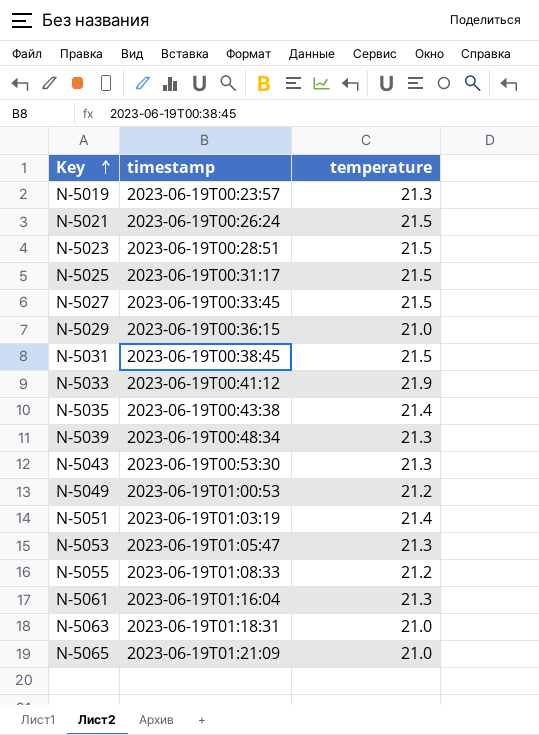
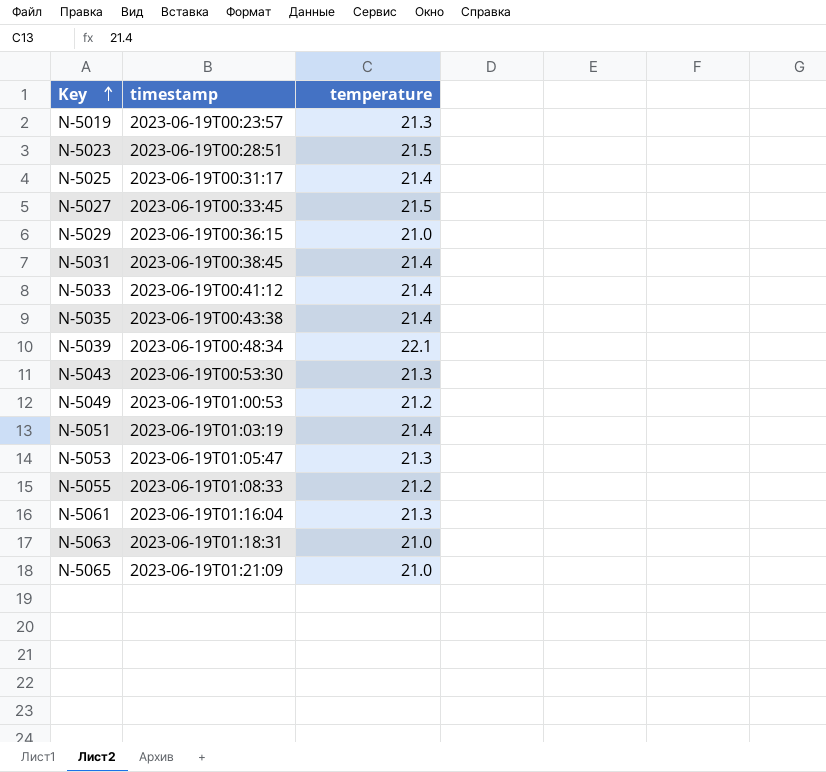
row N-5021: 2023-06-19T00:26:24 | 21.5 -> none
N-5025 | temperature: 21.5 -> 21.4
N-5031 | temperature: 21.5 -> 21.4
N-5033 | temperature: 21.9 -> 21.4
N-5039 | temperature: 21.3 -> 22.1

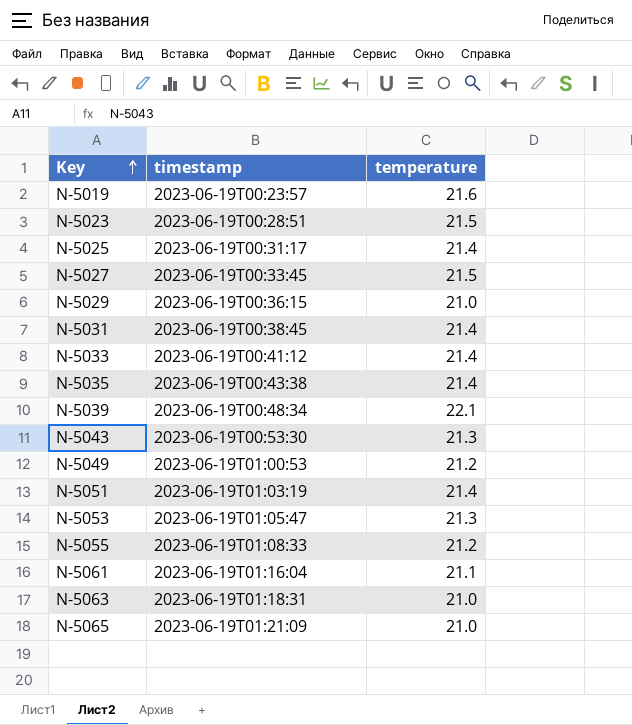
N-5019 | temperature: 21.3 -> 21.6
N-5061 | temperature: 21.3 -> 21.1

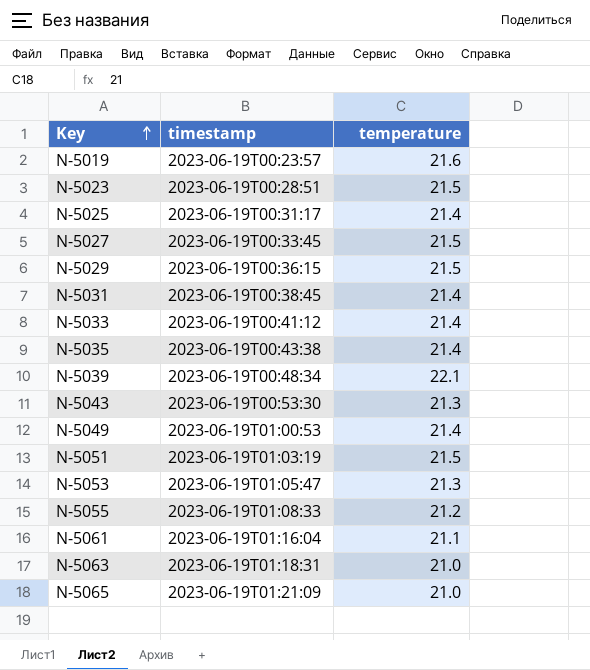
N-5029 | temperature: 21.0 -> 21.5
N-5049 | temperature: 21.2 -> 21.4
N-5051 | temperature: 21.4 -> 21.5

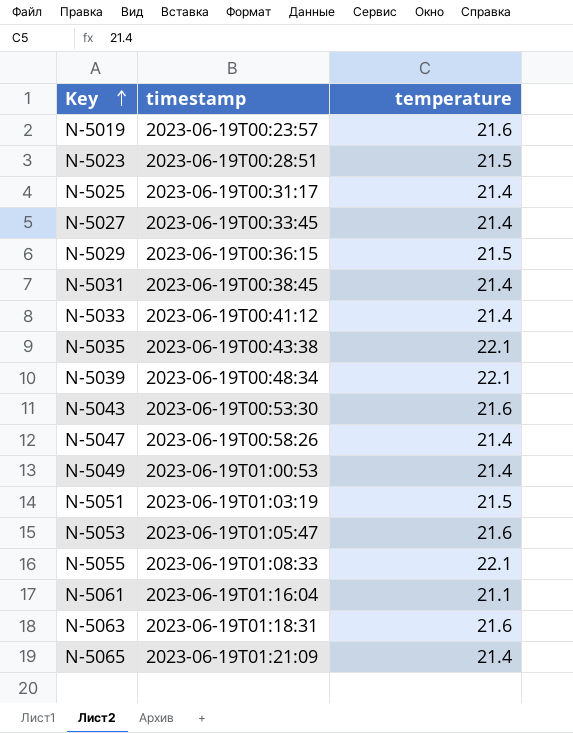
N-5027 | temperature: 21.5 -> 21.4
N-5035 | temperature: 21.4 -> 22.1
N-5043 | temperature: 21.3 -> 21.6
row N-5047: none -> 2023-06-19T00:58:26 | 21.4
N-5053 | temperature: 21.3 -> 21.6
N-5055 | temperature: 21.2 -> 22.1
N-5063 | temperature: 21.0 -> 21.6
N-5065 | temperature: 21.0 -> 21.4

